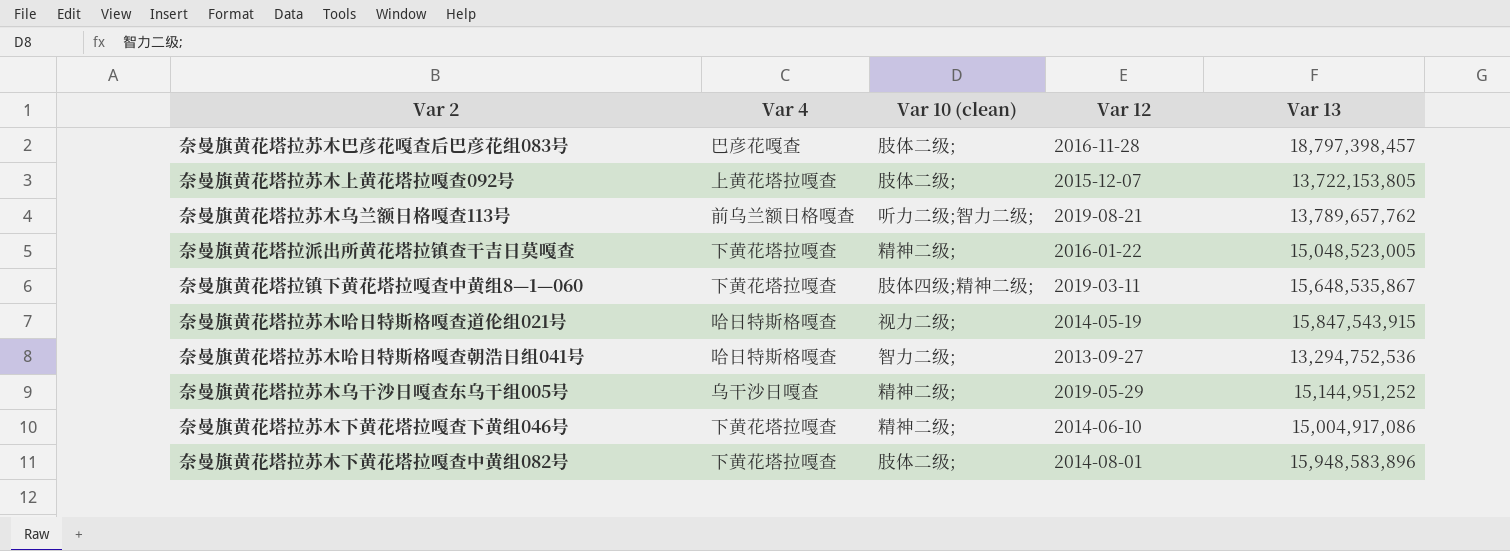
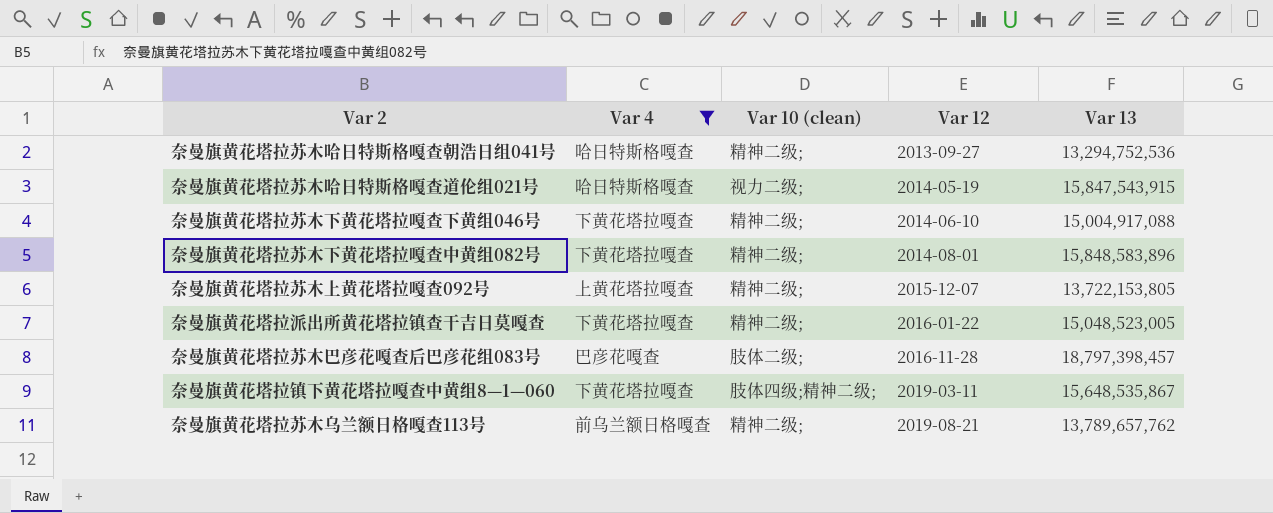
filter: none -> Var 4 != 乌干沙日嘎查
row order: none -> Var 12 ascending
奈曼旗黄花塔拉苏木哈日特斯格嘎查朝浩日组041号 | Var 10 (clean): 智力二级; -> 精神二级;
奈曼旗黄花塔拉苏木下黄花塔拉嘎查下黄组046号 | Var 13: 15,004,917,086 -> 15,004,917,088
奈曼旗黄花塔拉苏木下黄花塔拉嘎查中黄组082号 | Var 10 (clean): 肢体二级; -> 精神二级;
奈曼旗黄花塔拉苏木下黄花塔拉嘎查中黄组082号 | Var 13: 15,948,583,896 -> 15,848,583,896
奈曼旗黄花塔拉苏木上黄花塔拉嘎查092号 | Var 10 (clean): 肢体二级; -> 精神二级;
奈曼旗黄花塔拉苏木乌兰额日格嘎查113号 | Var 10 (clean): 听力二级;智力二级; -> 精神二级;

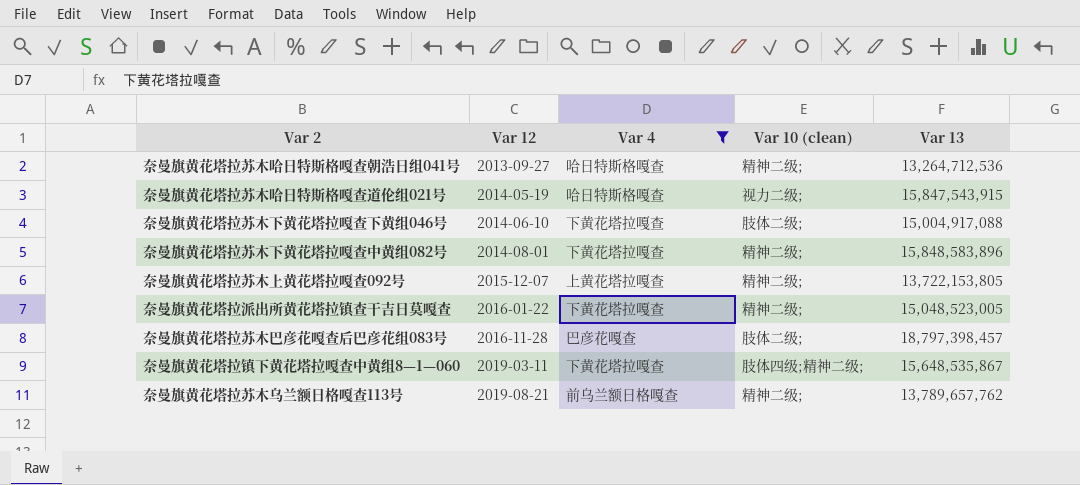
column Var 12 | position: 4 -> 2
奈曼旗黄花塔拉苏木哈日特斯格嘎查朝浩日组041号 | Var 13: 13,294,752,536 -> 13,264,712,536
奈曼旗黄花塔拉苏木下黄花塔拉嘎查下黄组046号 | Var 10 (clean): 精神二级; -> 肢体二级;

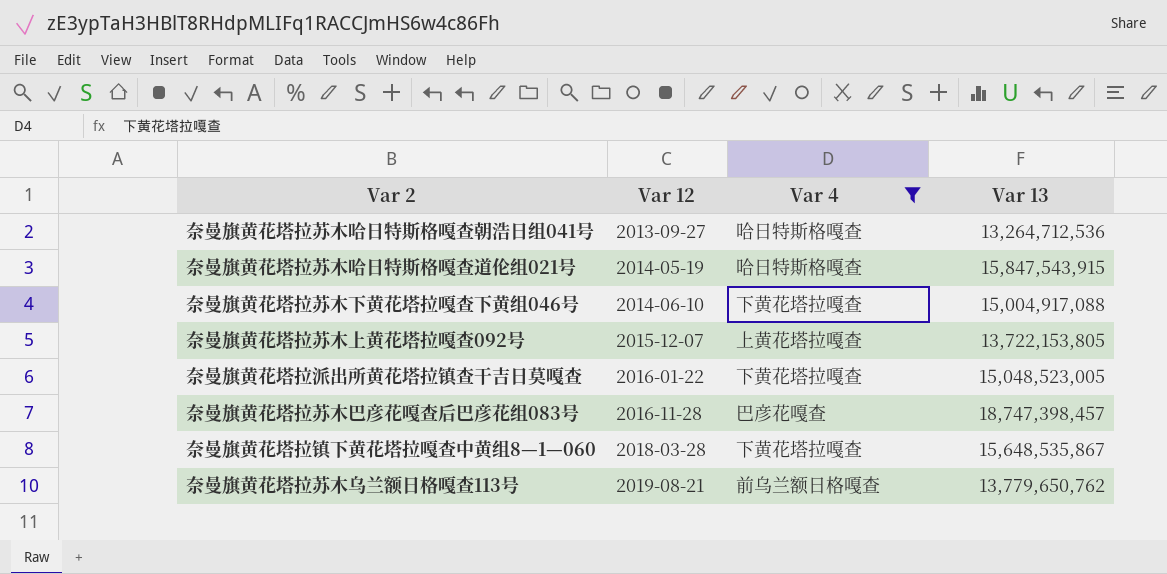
column Var 10 (clean) | position: 4 -> none
row 奈曼旗黄花塔拉苏木下黄花塔拉嘎查中黄组082号: 2014-08-01 | 下黄花塔拉嘎查 | 精神二级; | 15,848,583,896 -> none
奈曼旗黄花塔拉苏木巴彦花嘎查后巴彦花组083号 | Var 13: 18,797,398,457 -> 18,747,398,457
奈曼旗黄花塔拉镇下黄花塔拉嘎查中黄组8—1—060 | Var 12: 2019-03-11 -> 2018-03-28
奈曼旗黄花塔拉苏木乌兰额日格嘎查113号 | Var 13: 13,789,657,762 -> 13,779,650,762

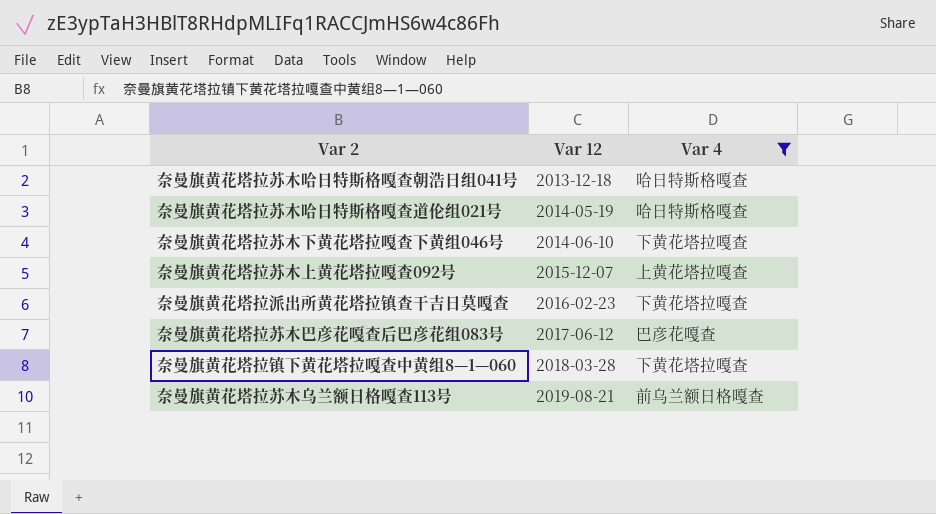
column Var 13 | position: 4 -> none
奈曼旗黄花塔拉苏木哈日特斯格嘎查朝浩日组041号 | Var 12: 2013-09-27 -> 2013-12-18
奈曼旗黄花塔拉派出所黄花塔拉镇查干吉日莫嘎查 | Var 12: 2016-01-22 -> 2016-02-23
奈曼旗黄花塔拉苏木巴彦花嘎查后巴彦花组083号 | Var 12: 2016-11-28 -> 2017-06-12

